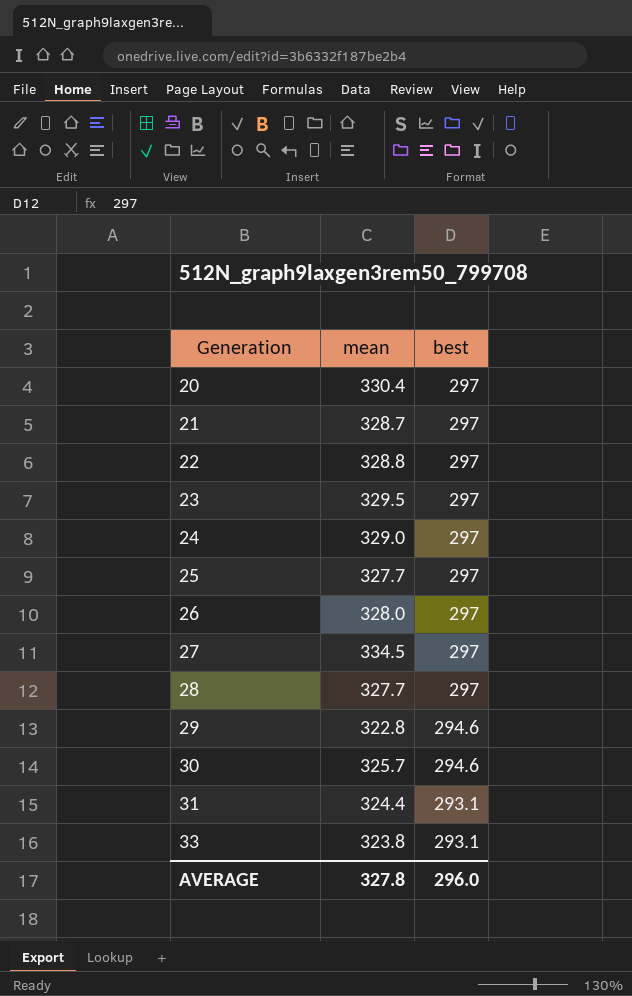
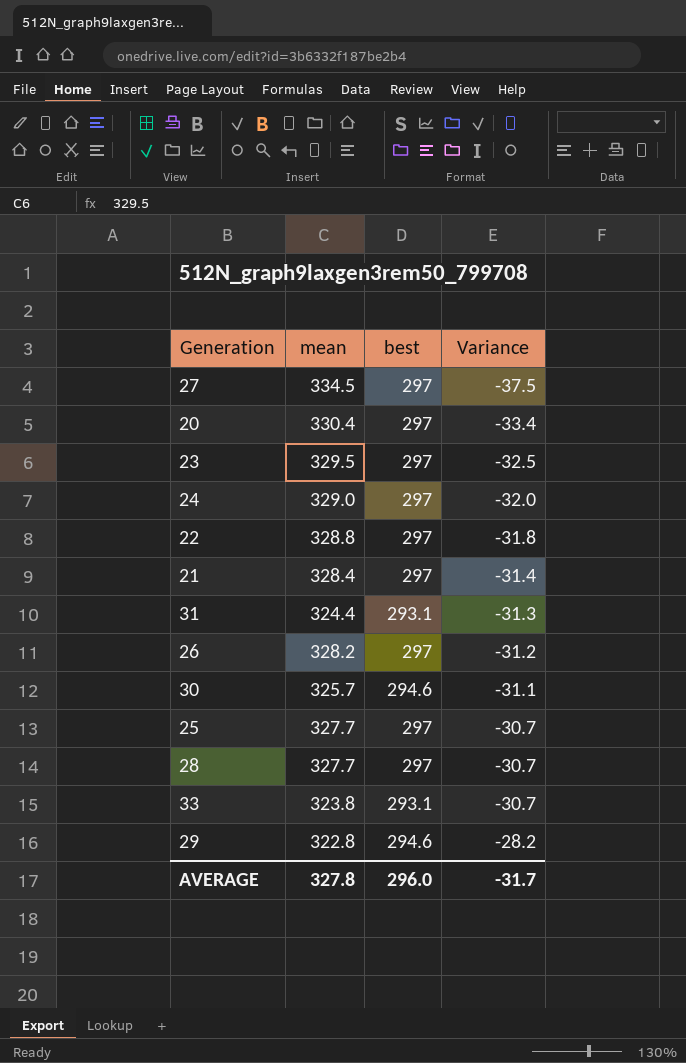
row order: Generation ascending -> Variance ascending
column Variance | formula: none -> [best] - [mean]
21 | mean: 328.7 -> 328.4
26 | mean: 328.0 -> 328.2

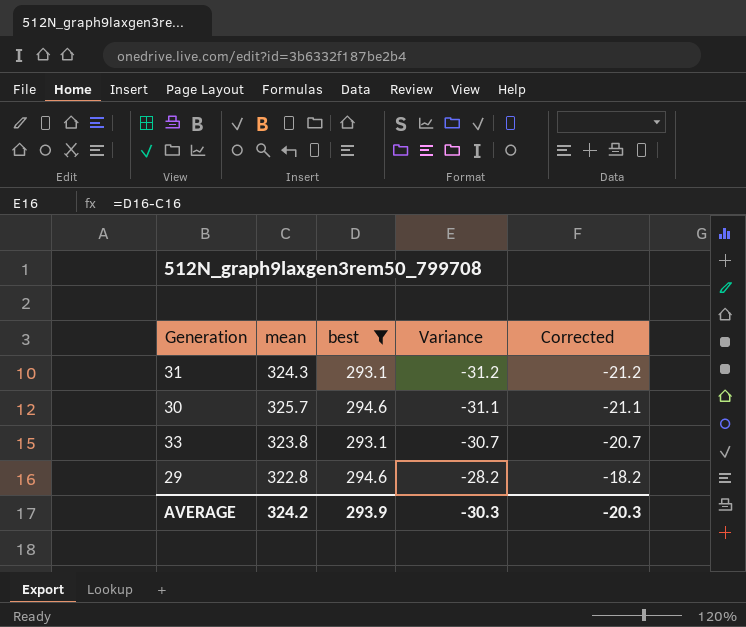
filter: none -> best != 297
column Corrected | formula: none -> [Variance] + 10
31 | mean: 324.4 -> 324.3
31 | Variance: -31.3 -> -31.2
AVERAGE | mean: 327.8 -> 324.2
AVERAGE | best: 296.0 -> 293.9
AVERAGE | Variance: -31.7 -> -30.3

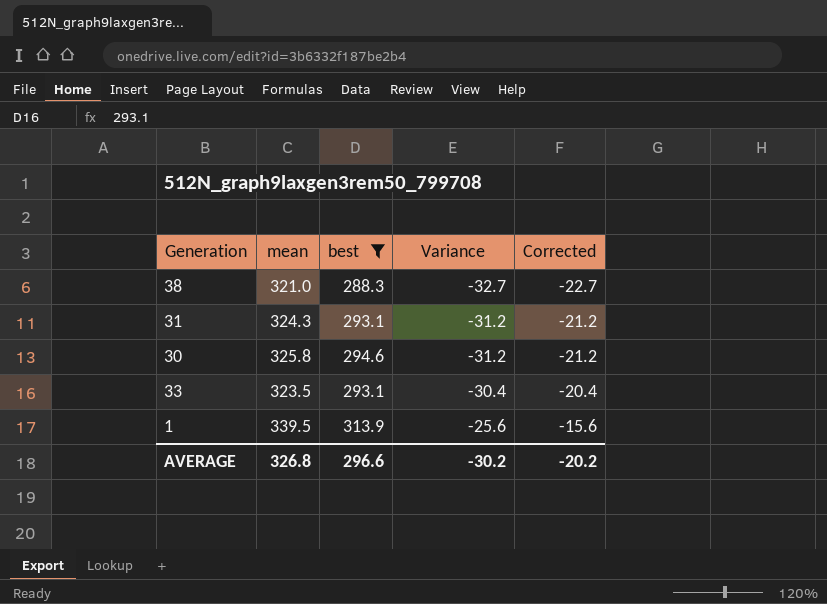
row 29: 322.8 | 294.6 | -28.2 | -18.2 -> none
row 38: none -> 321.0 | 288.3 | -32.7 | -22.7
30 | mean: 325.7 -> 325.8
30 | Variance: -31.1 -> -31.2
30 | Corrected: -21.1 -> -21.2
33 | mean: 323.8 -> 323.5
33 | Variance: -30.7 -> -30.4
33 | Corrected: -20.7 -> -20.4
row 1: none -> 339.5 | 313.9 | -25.6 | -15.6
AVERAGE | mean: 324.2 -> 326.8
AVERAGE | best: 293.9 -> 296.6
AVERAGE | Variance: -30.3 -> -30.2
AVERAGE | Corrected: -20.3 -> -20.2

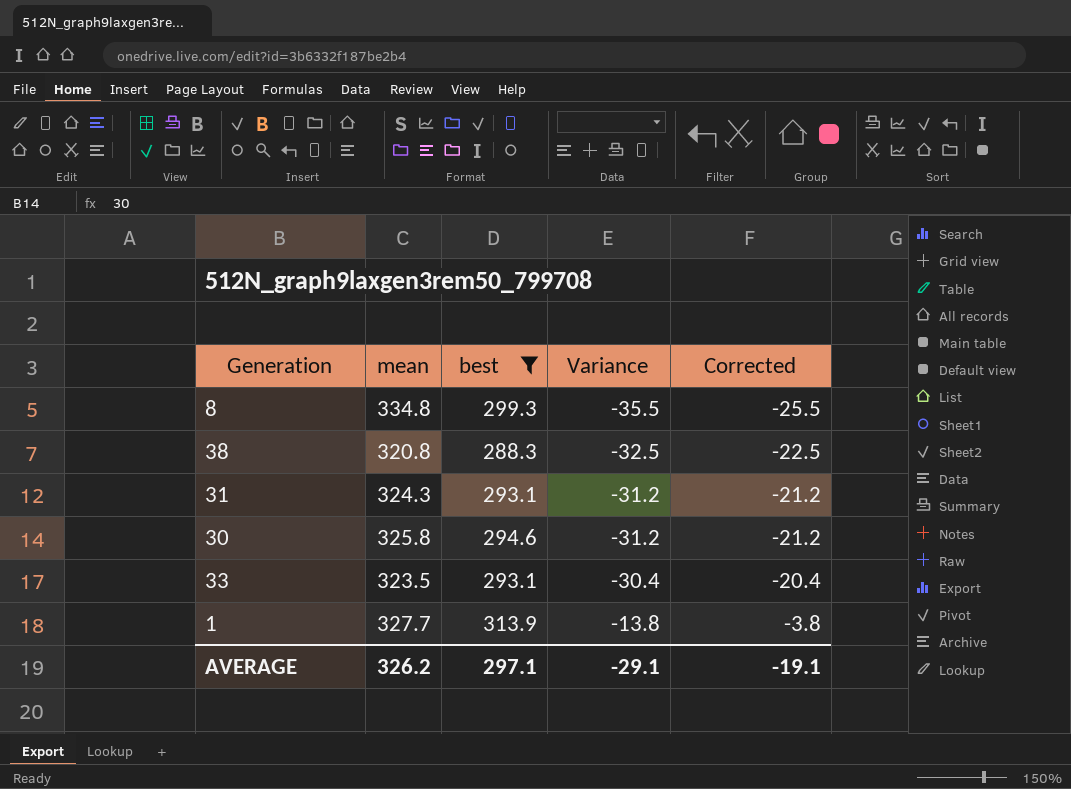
row 8: none -> 334.8 | 299.3 | -35.5 | -25.5
38 | mean: 321.0 -> 320.8
38 | Variance: -32.7 -> -32.5
38 | Corrected: -22.7 -> -22.5
1 | mean: 339.5 -> 327.7
1 | Variance: -25.6 -> -13.8
1 | Corrected: -15.6 -> -3.8
AVERAGE | mean: 326.8 -> 326.2
AVERAGE | best: 296.6 -> 297.1
AVERAGE | Variance: -30.2 -> -29.1
AVERAGE | Corrected: -20.2 -> -19.1

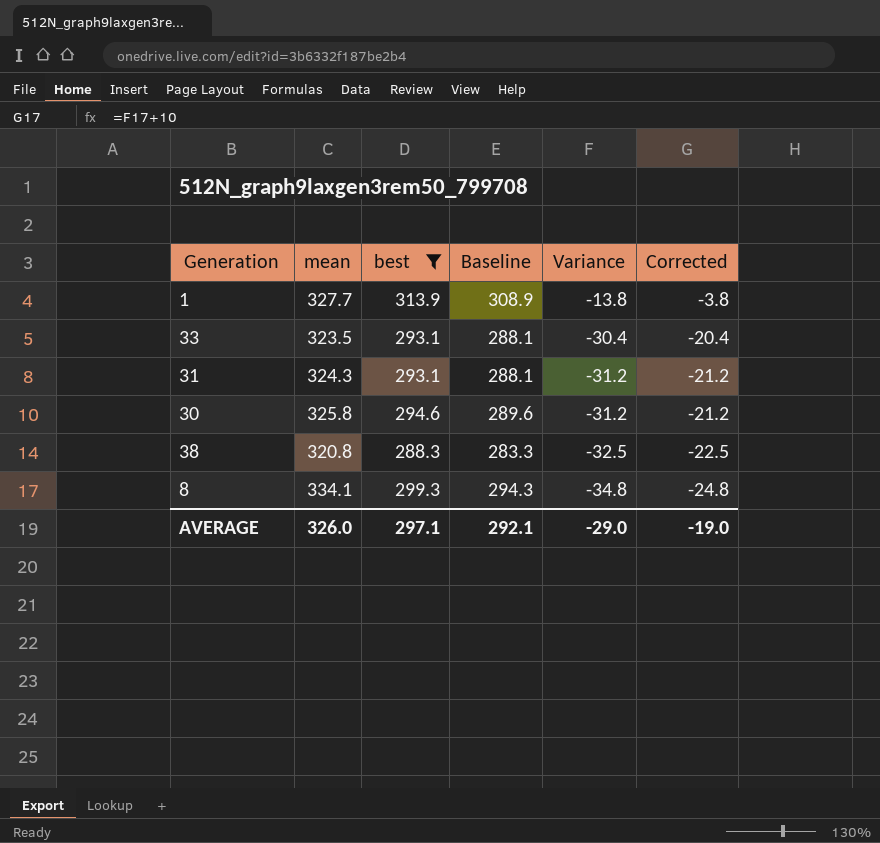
row order: Variance ascending -> Variance descending
column Baseline | formula: none -> [best] - 5
8 | mean: 334.8 -> 334.1
8 | Variance: -35.5 -> -34.8
8 | Corrected: -25.5 -> -24.8
AVERAGE | mean: 326.2 -> 326.0
AVERAGE | Variance: -29.1 -> -29.0
AVERAGE | Corrected: -19.1 -> -19.0

